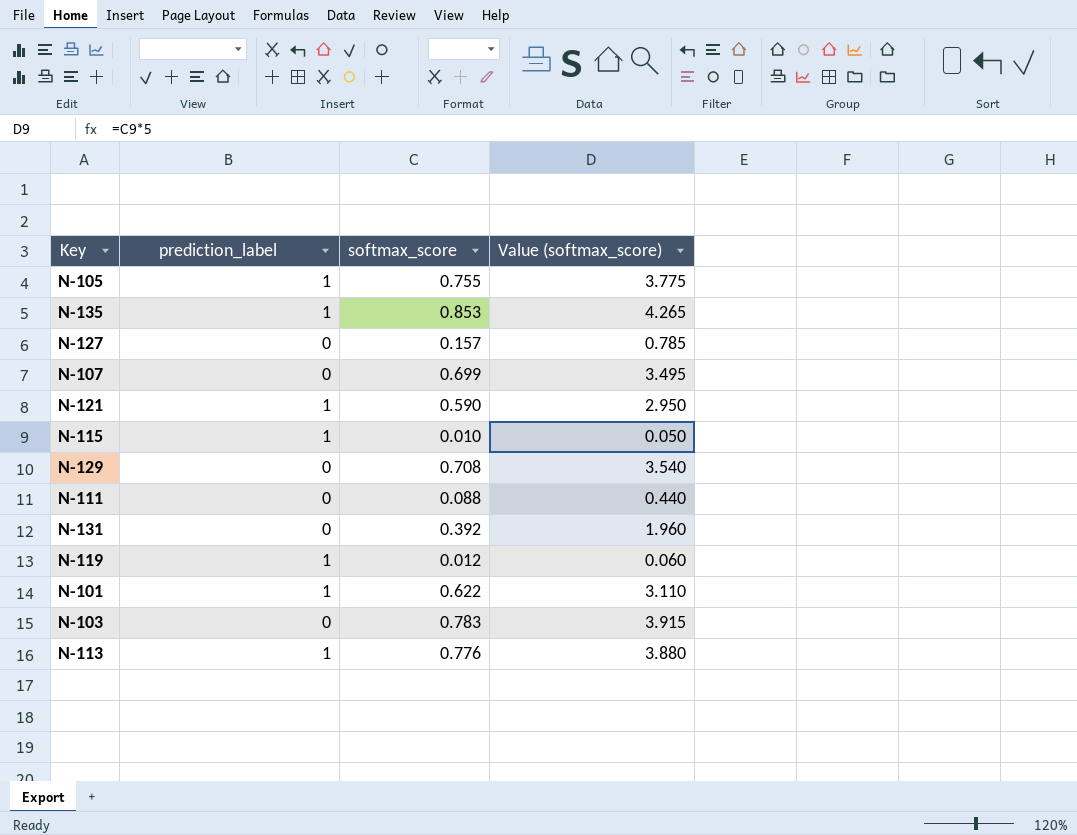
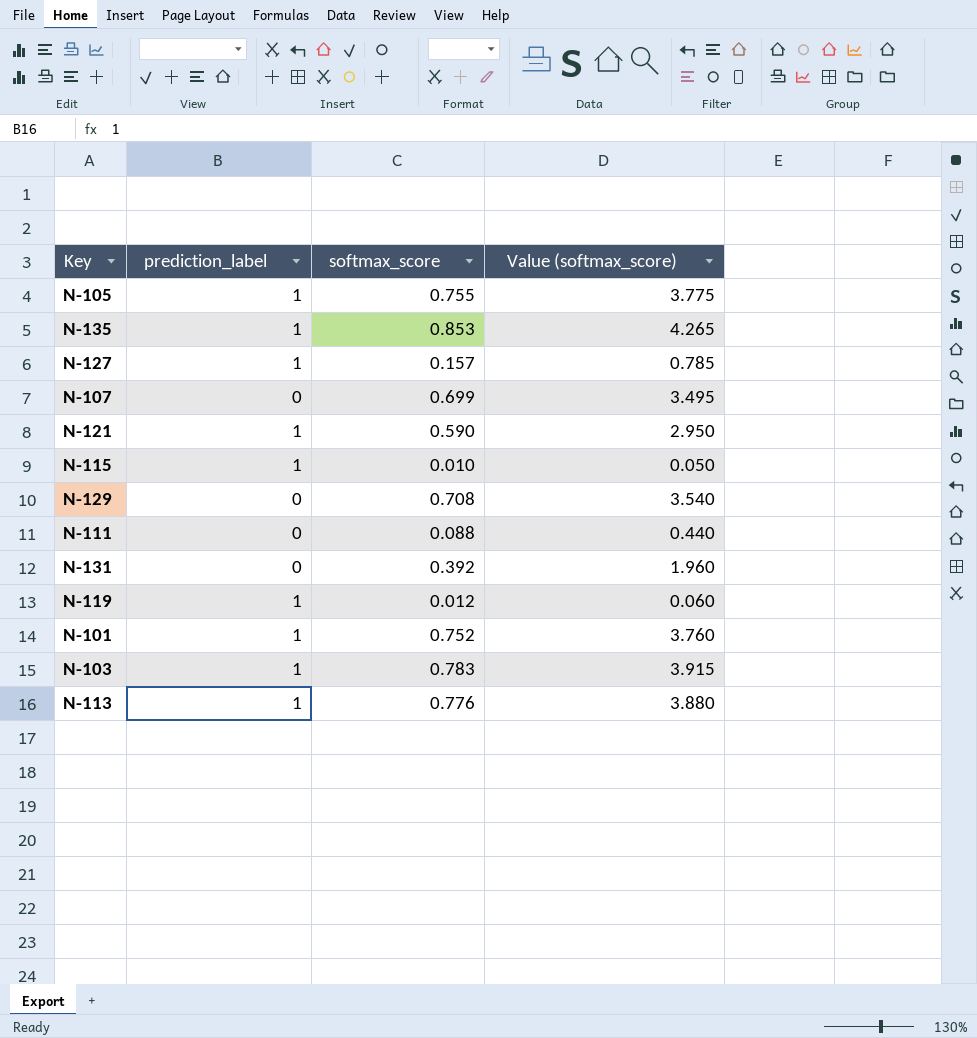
N-127 | prediction_label: 0 -> 1
N-101 | softmax_score: 0.622 -> 0.752
N-101 | Value (softmax_score): 3.110 -> 3.760
N-103 | prediction_label: 0 -> 1

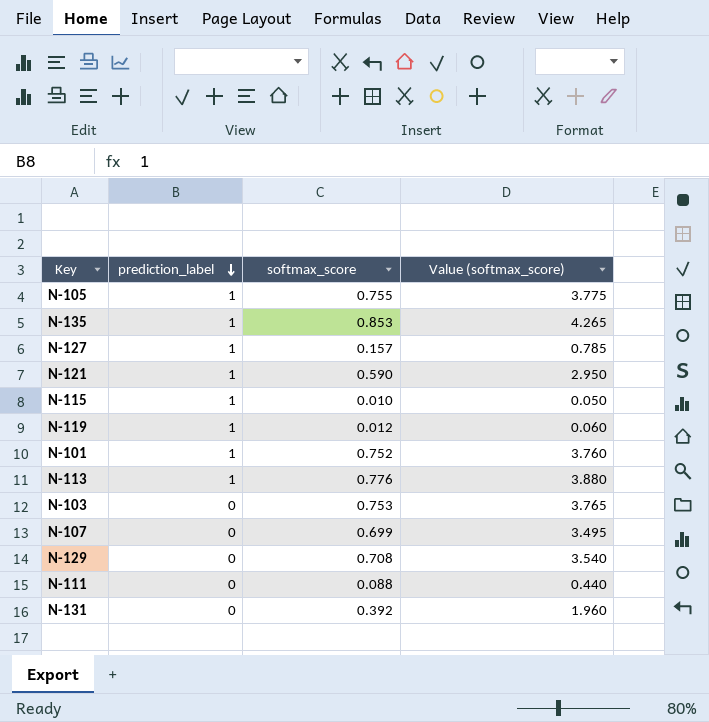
row order: none -> prediction_label descending
N-103 | prediction_label: 1 -> 0
N-103 | softmax_score: 0.783 -> 0.753
N-103 | Value (softmax_score): 3.915 -> 3.765

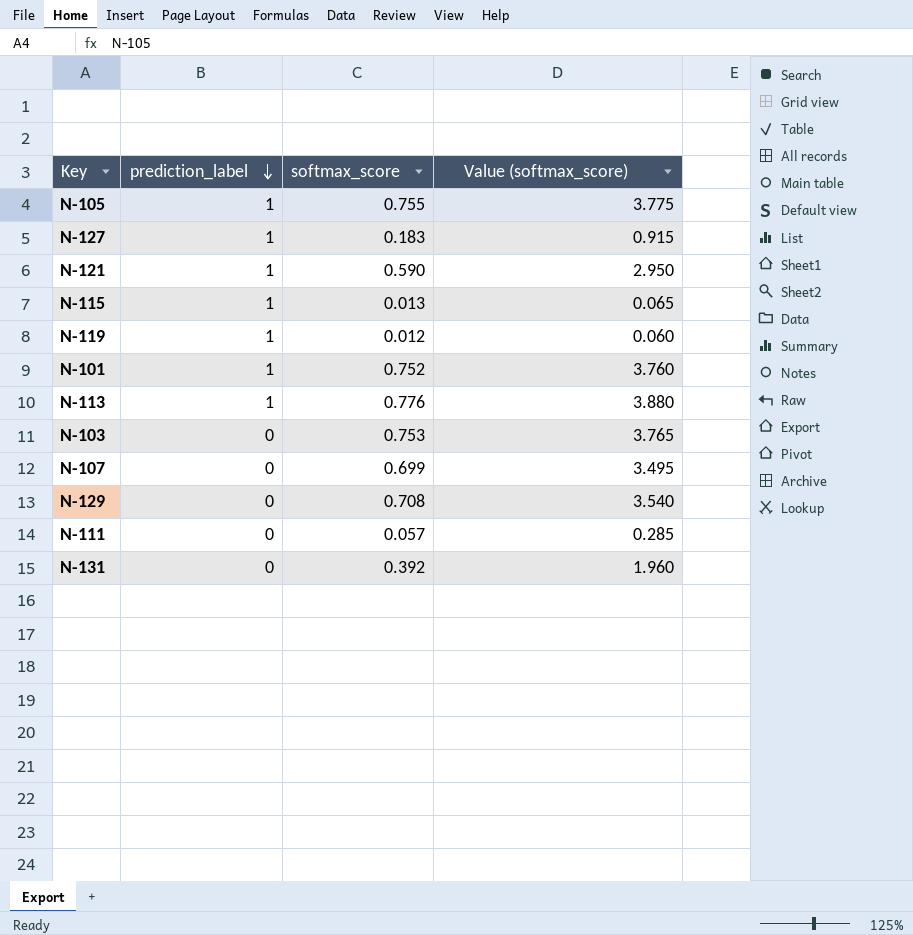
row N-135: 1 | 0.853 | 4.265 -> none
N-127 | softmax_score: 0.157 -> 0.183
N-127 | Value (softmax_score): 0.785 -> 0.915
N-115 | softmax_score: 0.010 -> 0.013
N-115 | Value (softmax_score): 0.050 -> 0.065
N-111 | softmax_score: 0.088 -> 0.057
N-111 | Value (softmax_score): 0.440 -> 0.285

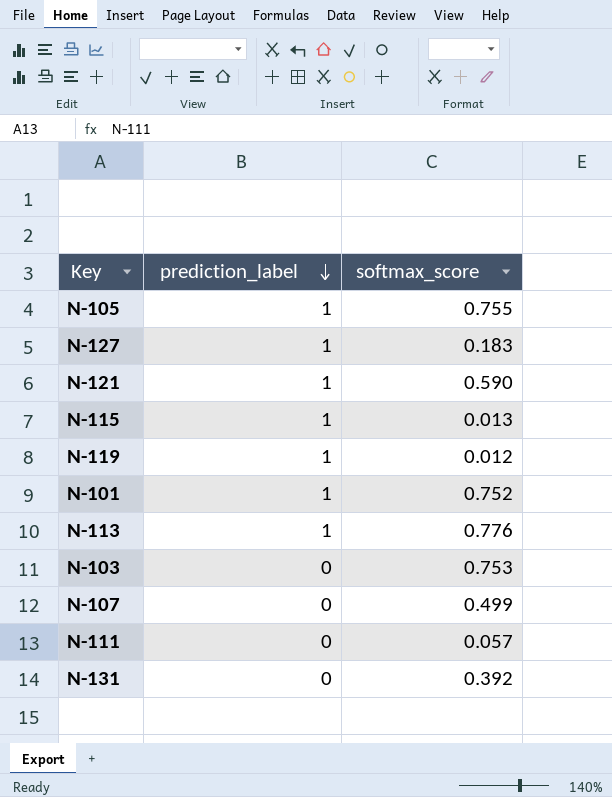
column Value (softmax_score) | formula: [softmax_score] * 5 -> none
row N-129: 0 | 0.708 | 3.540 -> none
N-107 | softmax_score: 0.699 -> 0.499

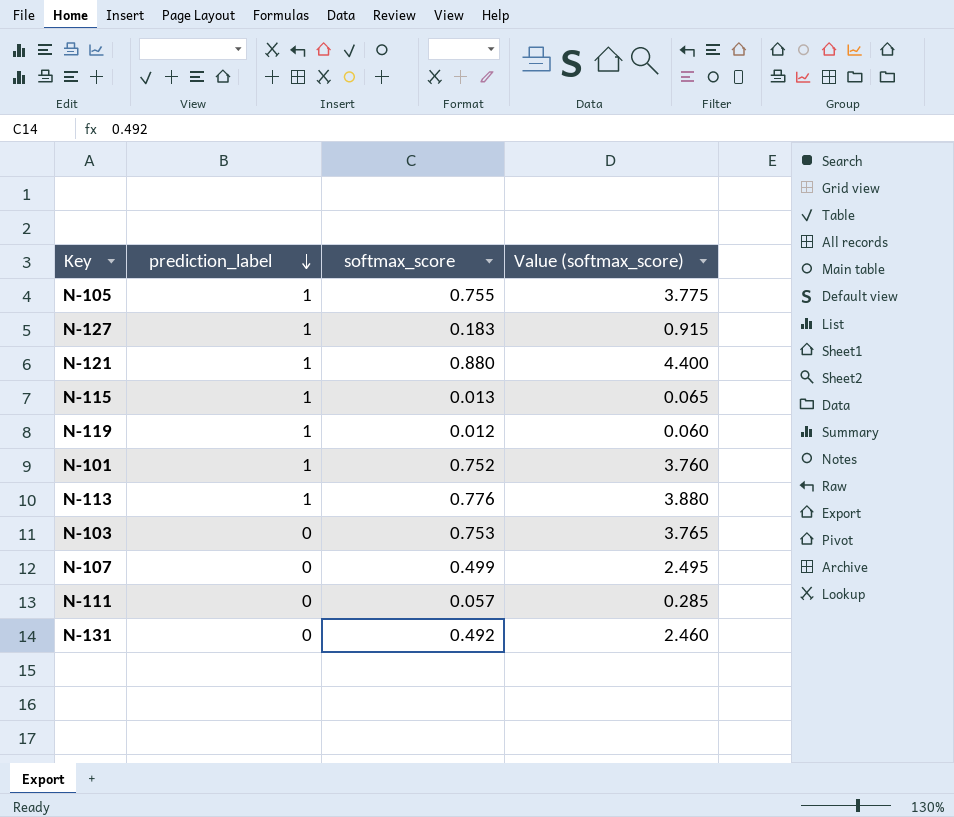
column Value (softmax_score) | formula: none -> [softmax_score] * 5
N-121 | softmax_score: 0.590 -> 0.880
N-131 | softmax_score: 0.392 -> 0.492

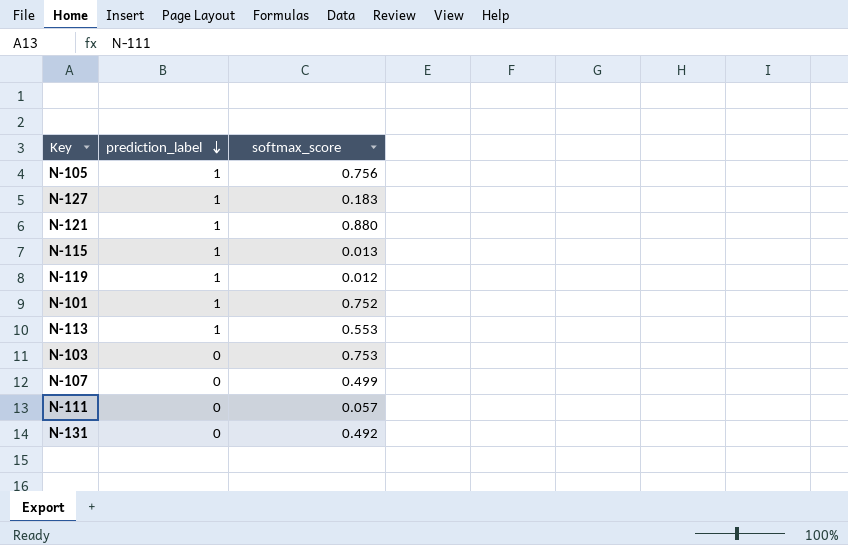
column Value (softmax_score) | formula: [softmax_score] * 5 -> none
N-105 | softmax_score: 0.755 -> 0.756
N-113 | softmax_score: 0.776 -> 0.553

